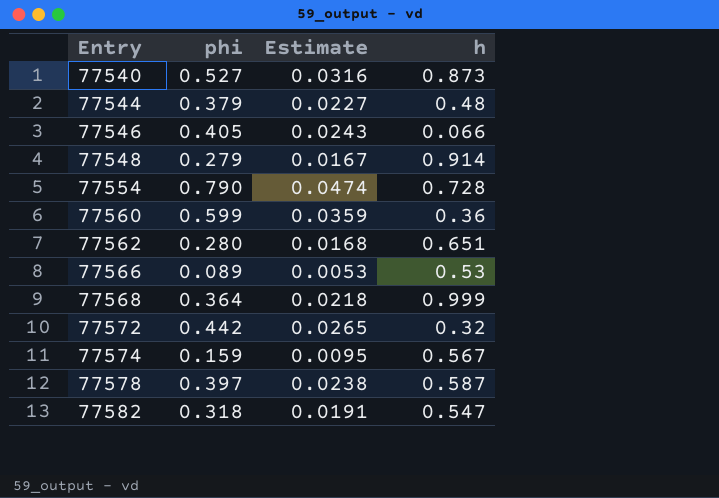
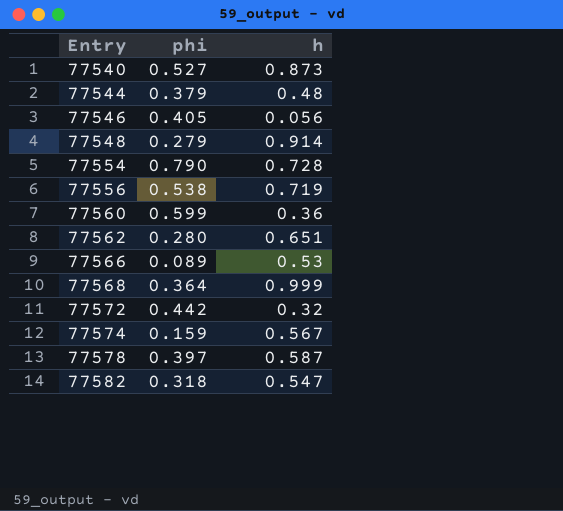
column Estimate | formula: [phi] * 0.06 -> none
77546 | h: 0.066 -> 0.056
row 77556: none -> 0.538 | 0.719

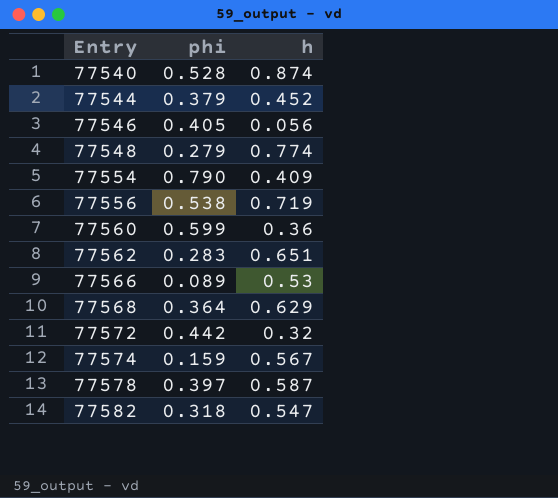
77540 | phi: 0.527 -> 0.528
77540 | h: 0.873 -> 0.874
77544 | h: 0.48 -> 0.452
77548 | h: 0.914 -> 0.774
77554 | h: 0.728 -> 0.409
77562 | phi: 0.280 -> 0.283
77568 | h: 0.999 -> 0.629

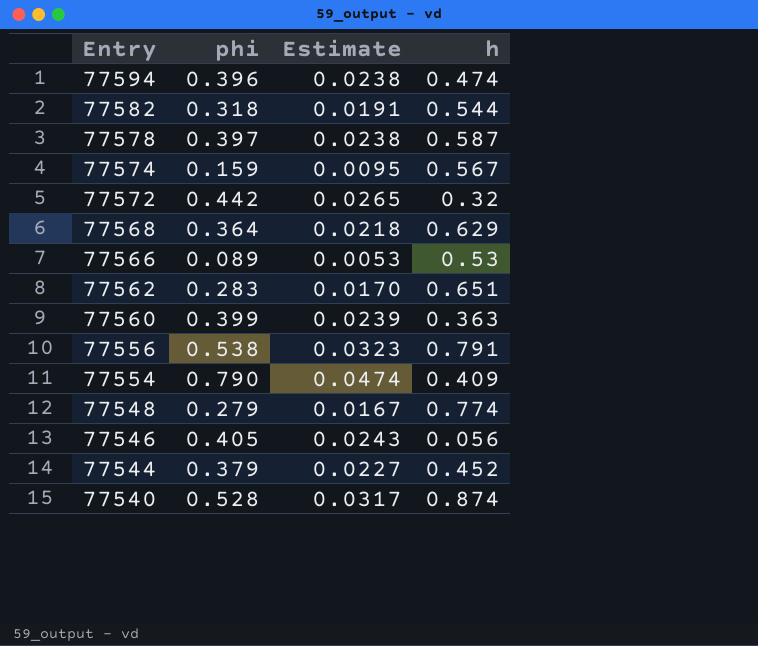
row order: Entry ascending -> Entry descending
column Estimate | formula: none -> [phi] * 0.06
row 77594: none -> 0.396 | 0.0238 | 0.474
77582 | h: 0.547 -> 0.544
77560 | phi: 0.599 -> 0.399
77560 | h: 0.36 -> 0.363
77556 | h: 0.719 -> 0.791

